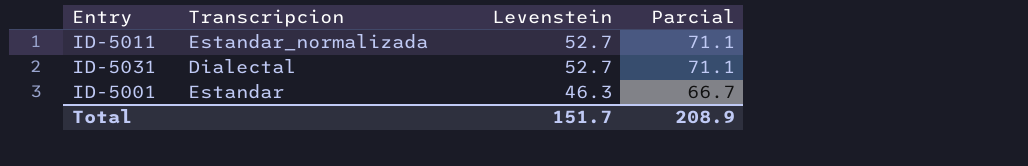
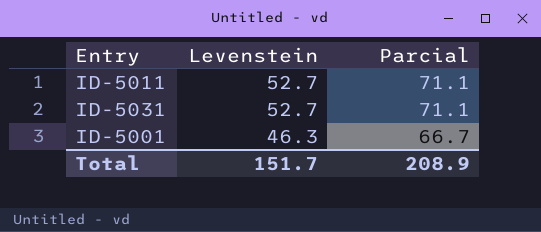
column Transcripcion | position: 2 -> none

